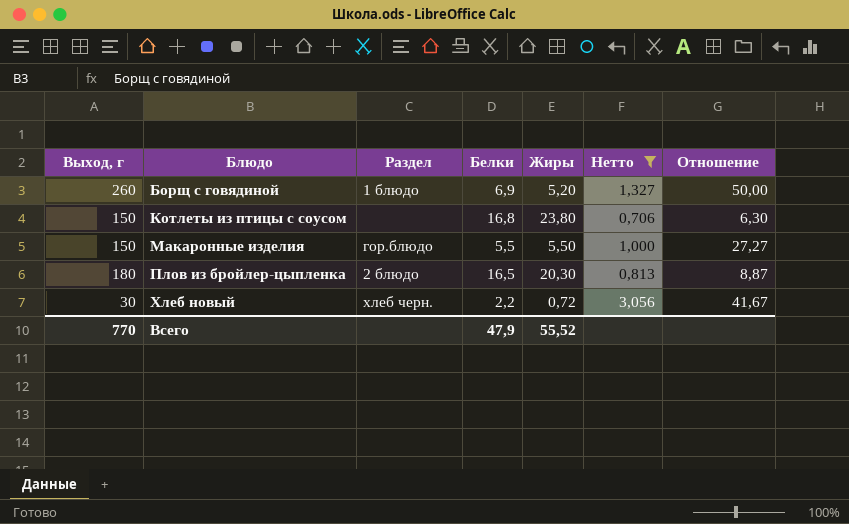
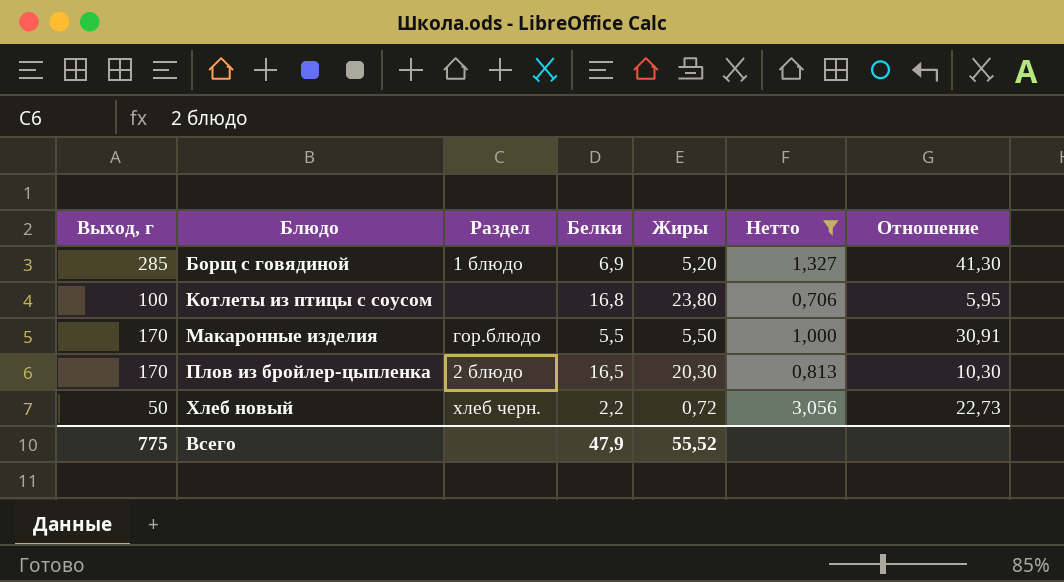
column Отношение | formula: [Выход, г] / [Жиры] -> [Выход, г] / [Белки]
Борщ с говядиной | Выход, г: 260 -> 285
Котлеты из птицы с соусом | Выход, г: 150 -> 100
Макаронные изделия | Выход, г: 150 -> 170
Плов из бройлер-цыпленка | Выход, г: 180 -> 170
Хлеб новый | Выход, г: 30 -> 50
Всего | Выход, г: 770 -> 775

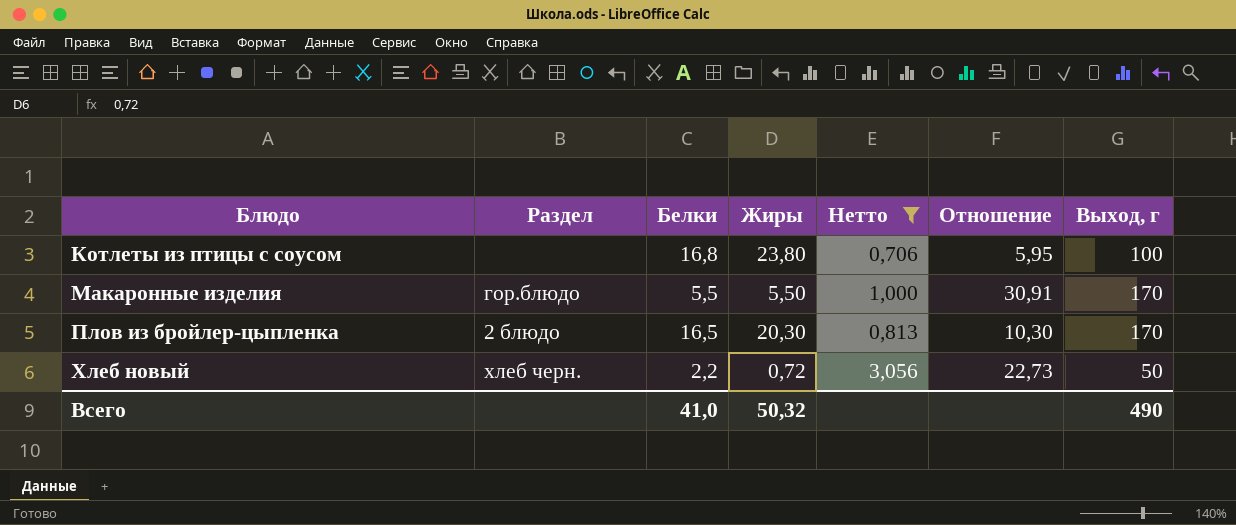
column Выход, г | position: 1 -> 7
row Борщ с говядиной: 285 | 1 блюдо | 6,9 | 5,20 | 1,327 | 41,30 -> none
Всего | Белки: 47,9 -> 41,0
Всего | Жиры: 55,52 -> 50,32
Всего | Выход, г: 775 -> 490

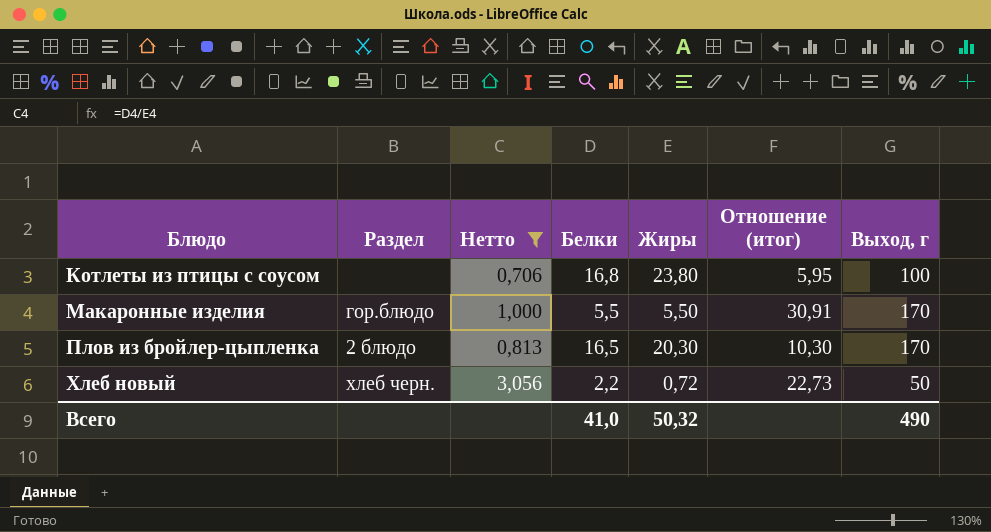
column Нетто | position: 5 -> 3
column name: Отношение -> Отношение (итог)

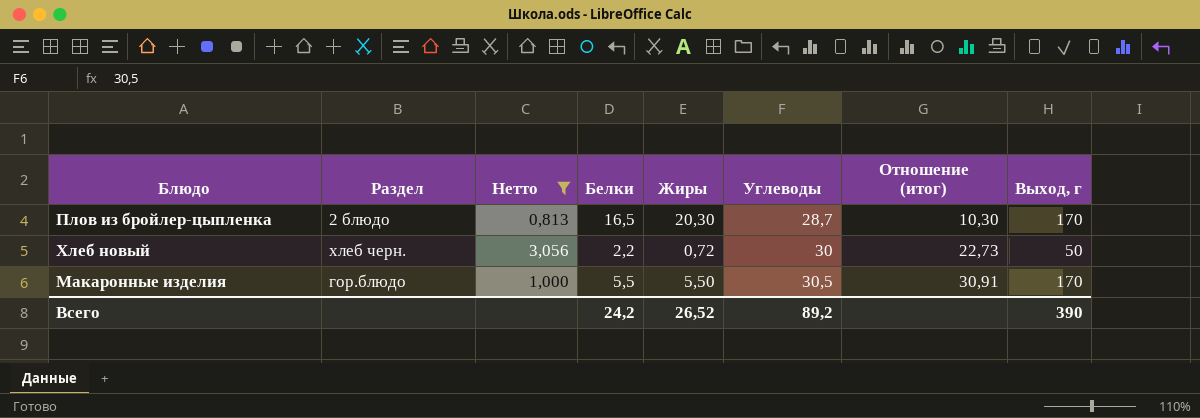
row order: Блюдо ascending -> Углеводы ascending
column Углеводы | position: none -> 6
row Котлеты из птицы с соусом: none | 0,706 | 16,8 | 23,80 | 5,95 | 100 -> none
Всего | Белки: 41,0 -> 24,2
Всего | Жиры: 50,32 -> 26,52
Всего | Выход, г: 490 -> 390

